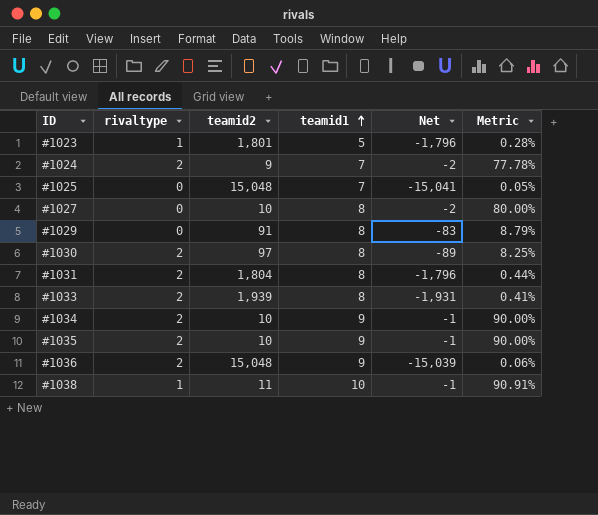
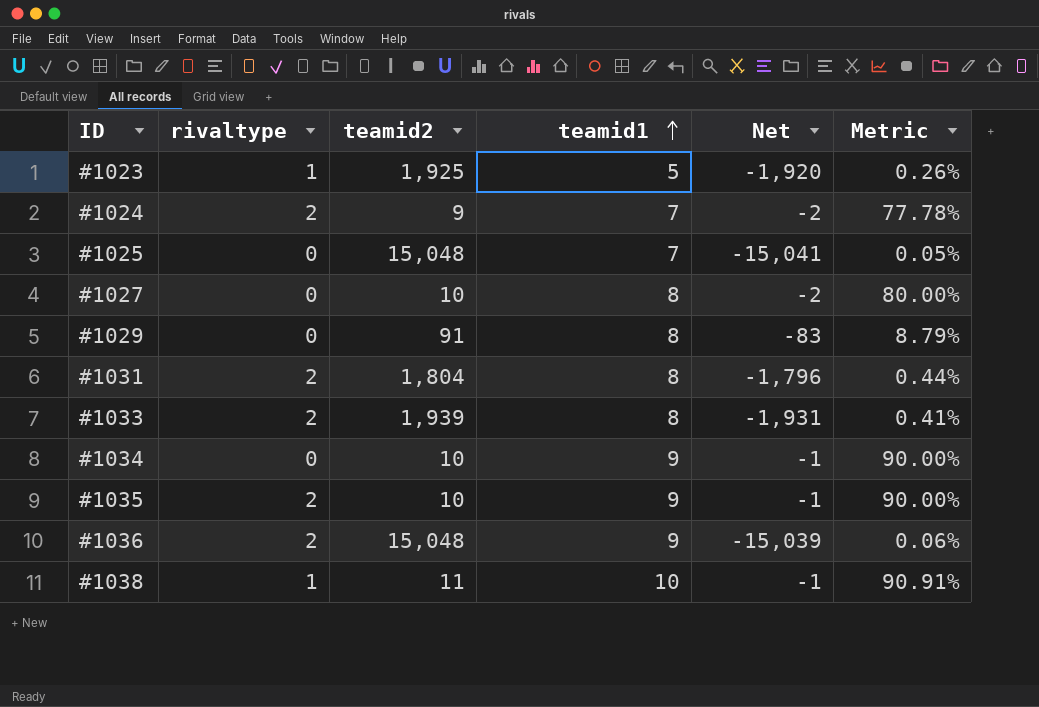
row #1030: 2 | 97 | 8 | -89 | 8.25% -> none
#1023 | teamid2: 1,801 -> 1,925
#1023 | Net: -1,796 -> -1,920
#1023 | Metric: 0.28% -> 0.26%
#1034 | rivaltype: 2 -> 0

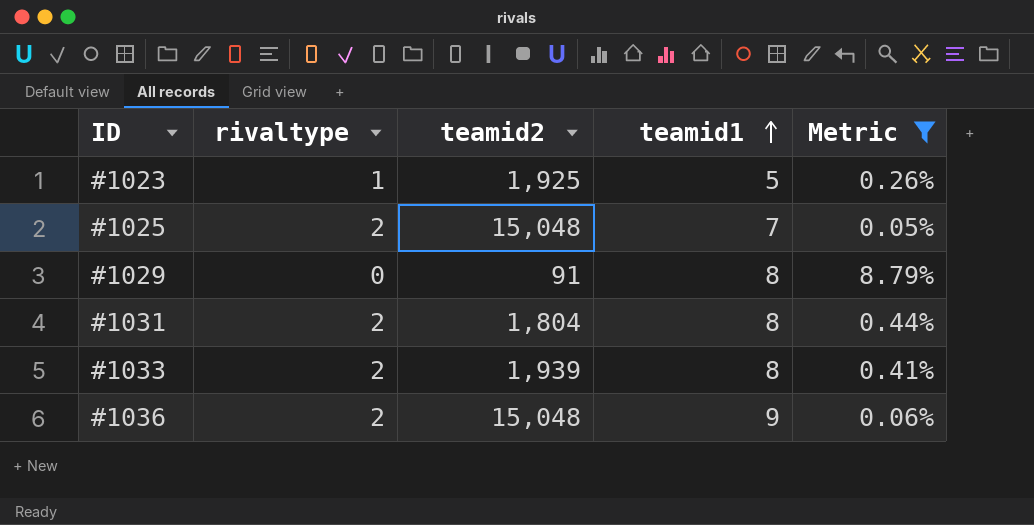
filter: none -> Metric <= 8.79%
column Net | formula: [teamid1] - [teamid2] -> none
#1025 | rivaltype: 0 -> 2

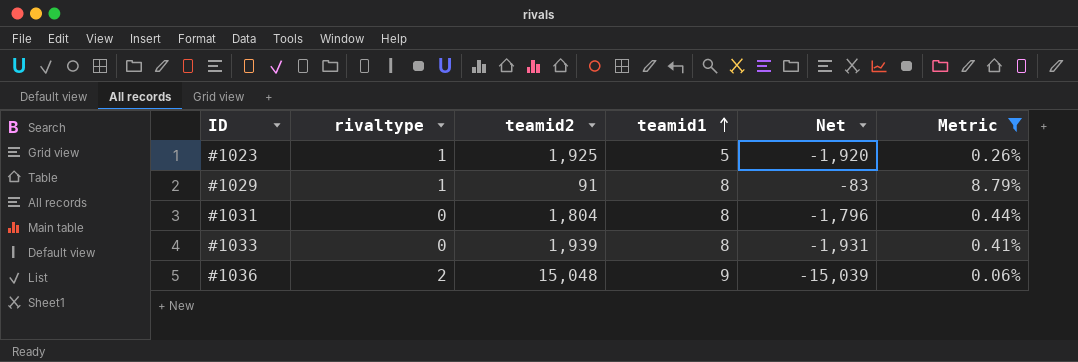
column Net | formula: none -> [teamid1] - [teamid2]
row #1025: 2 | 15,048 | 7 | 0.05% -> none
#1029 | rivaltype: 0 -> 1
#1031 | rivaltype: 2 -> 0
#1033 | rivaltype: 2 -> 0

